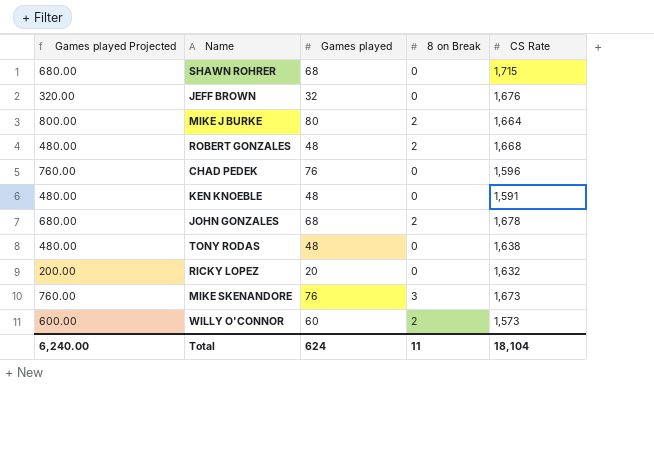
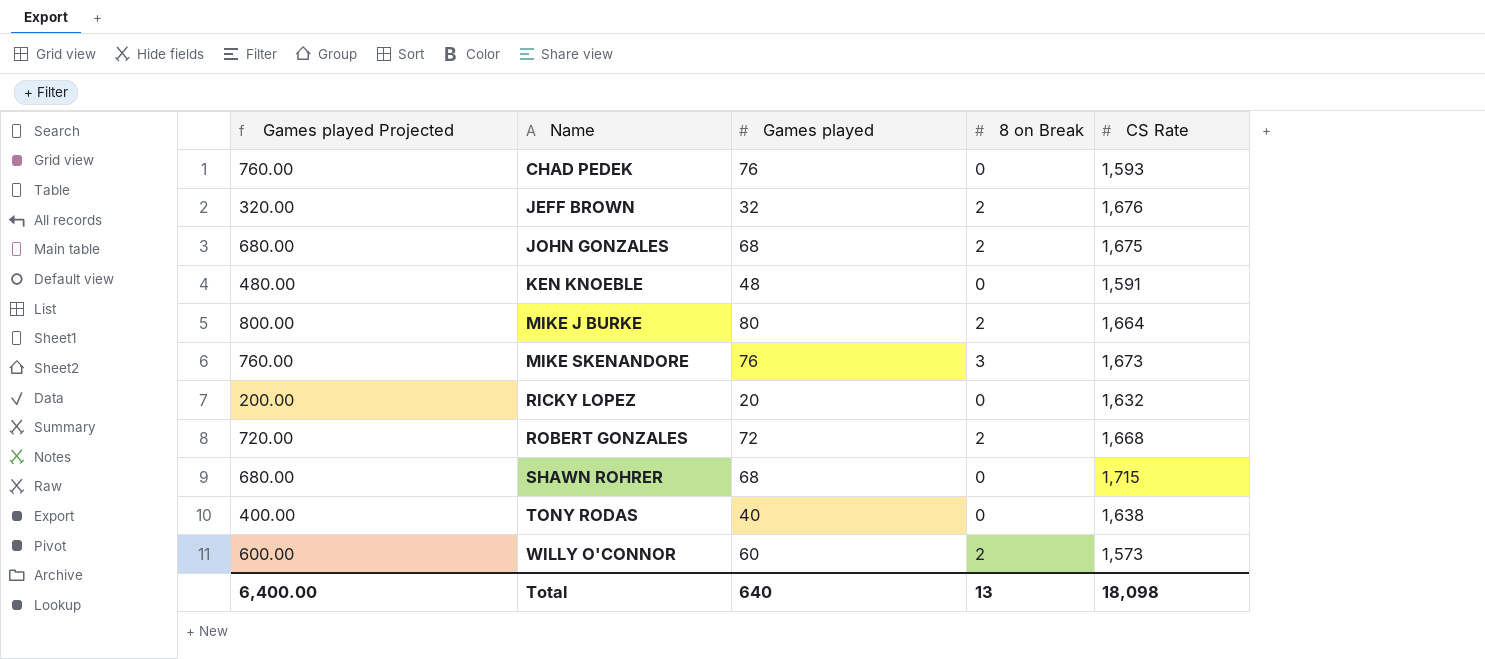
row order: none -> Name ascending
CHAD PEDEK | CS Rate: 1,596 -> 1,593
JEFF BROWN | 8 on Break: 0 -> 2
JOHN GONZALES | CS Rate: 1,678 -> 1,675
ROBERT GONZALES | Games played Projected: 480.00 -> 720.00
ROBERT GONZALES | Games played: 48 -> 72
TONY RODAS | Games played Projected: 480.00 -> 400.00
TONY RODAS | Games played: 48 -> 40
Total | Games played Projected: 6,240.00 -> 6,400.00
Total | Games played: 624 -> 640
Total | 8 on Break: 11 -> 13
Total | CS Rate: 18,104 -> 18,098

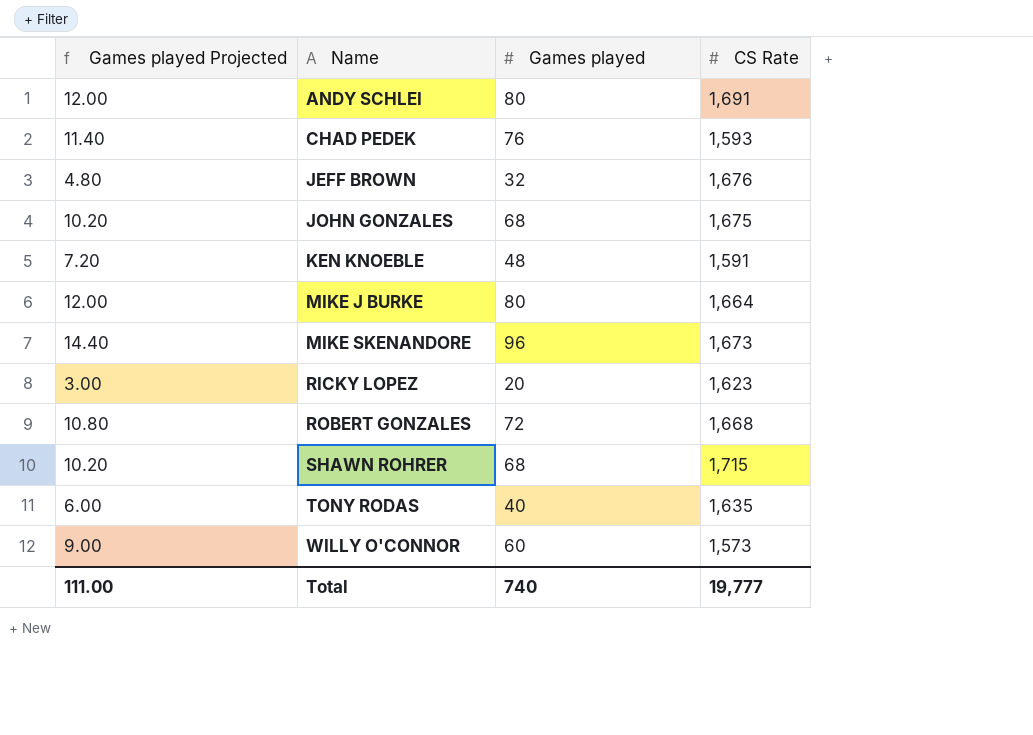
column 8 on Break | position: 4 -> none
column Games played Projected | formula: [Games played] * 10 -> [Games played] * 0.15
row ANDY SCHLEI: none -> 12.00 | 80 | 1,691
MIKE SKENANDORE | Games played: 76 -> 96
RICKY LOPEZ | CS Rate: 1,632 -> 1,623
TONY RODAS | CS Rate: 1,638 -> 1,635
Total | Games played Projected: 6,400.00 -> 111.00
Total | Games played: 640 -> 740
Total | CS Rate: 18,098 -> 19,777

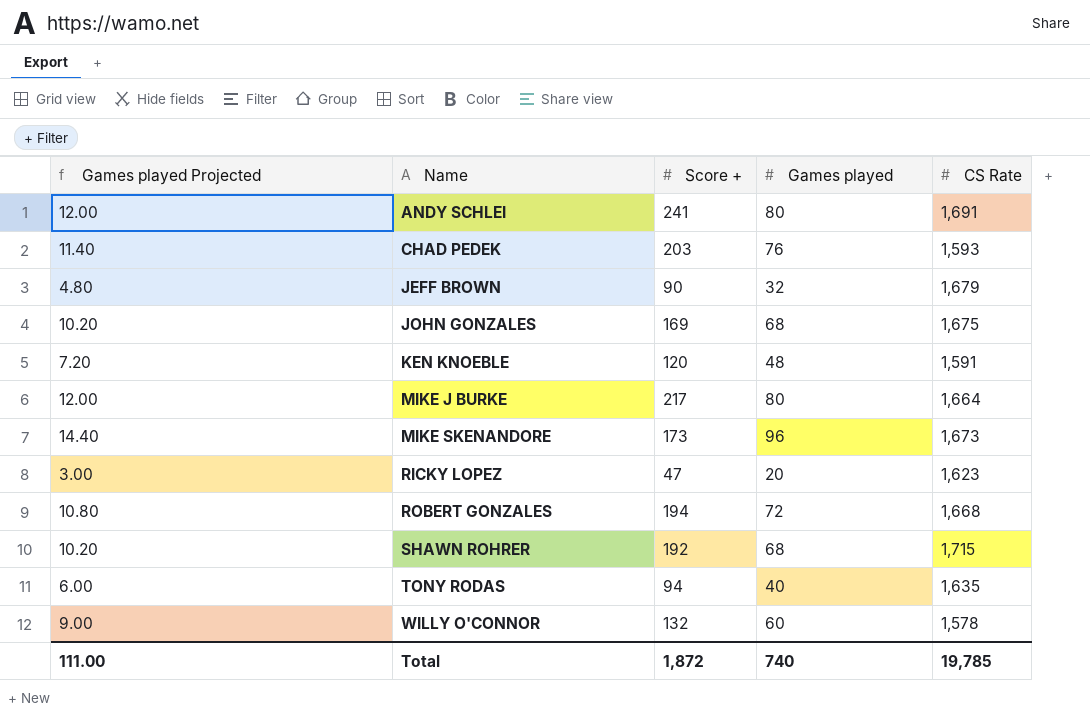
column Score + | position: none -> 3
JEFF BROWN | CS Rate: 1,676 -> 1,679
WILLY O'CONNOR | CS Rate: 1,573 -> 1,578
Total | CS Rate: 19,777 -> 19,785

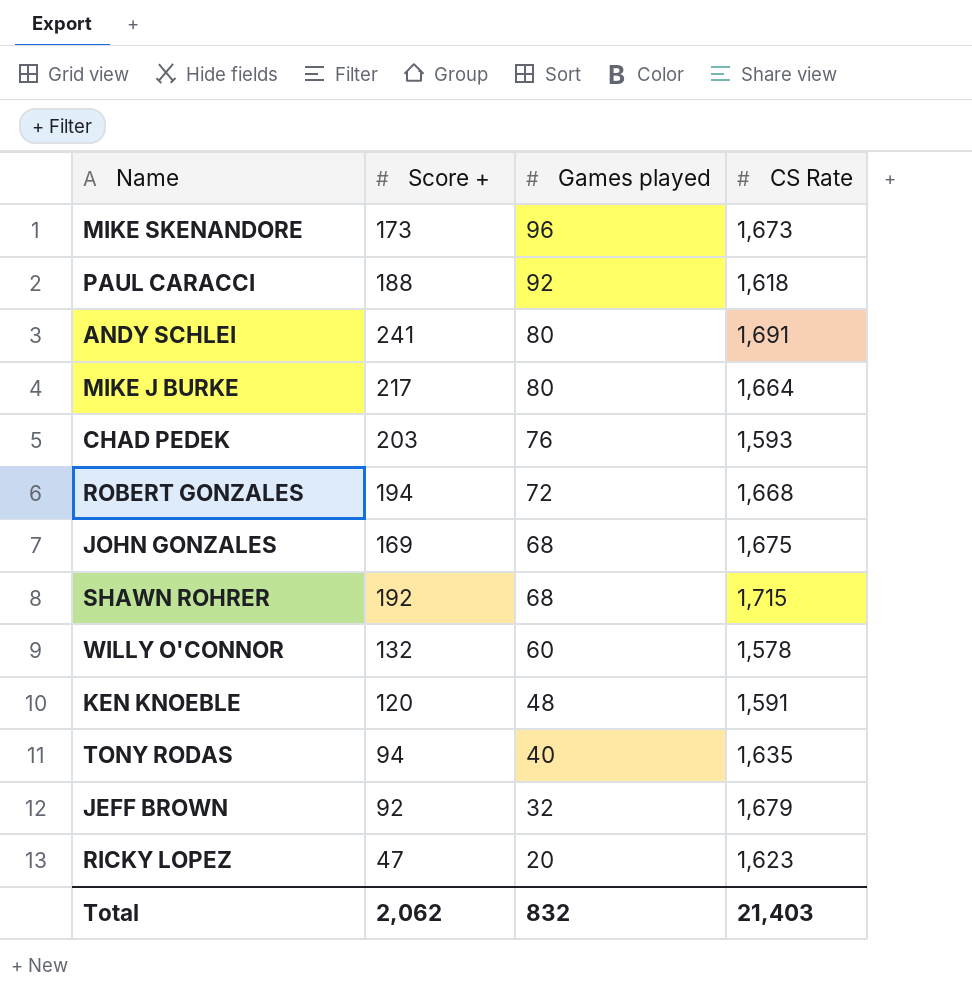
row order: Name ascending -> Games played descending
column Games played Projected | formula: [Games played] * 0.15 -> none
row PAUL CARACCI: none -> 188 | 92 | 1,618
JEFF BROWN | Score +: 90 -> 92
Total | Score +: 1,872 -> 2,062
Total | Games played: 740 -> 832
Total | CS Rate: 19,785 -> 21,403

